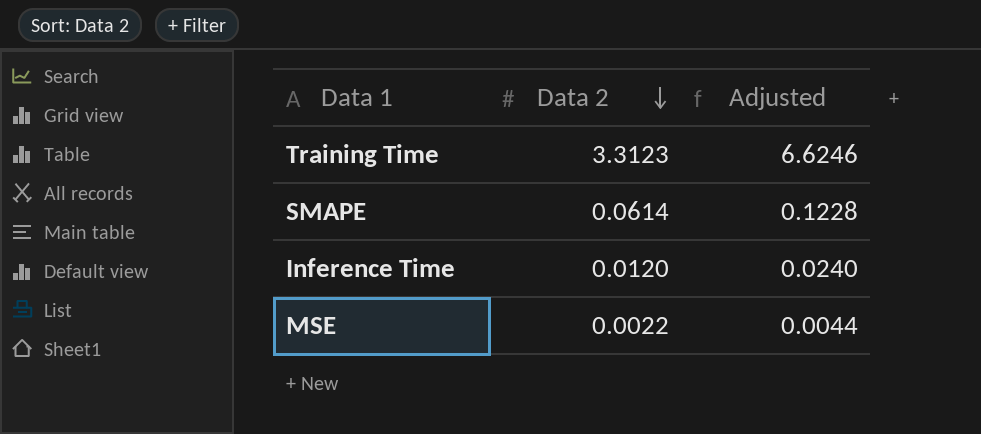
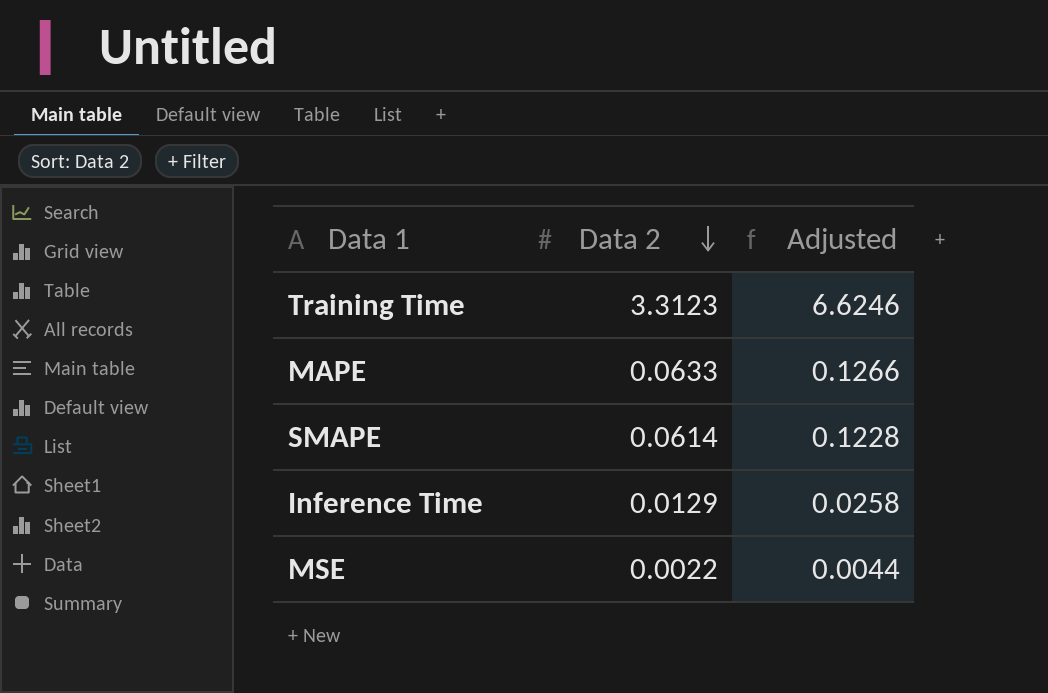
row MAPE: none -> 0.0633 | 0.1266
Inference Time | Data 2: 0.0120 -> 0.0129
Inference Time | Adjusted: 0.0240 -> 0.0258

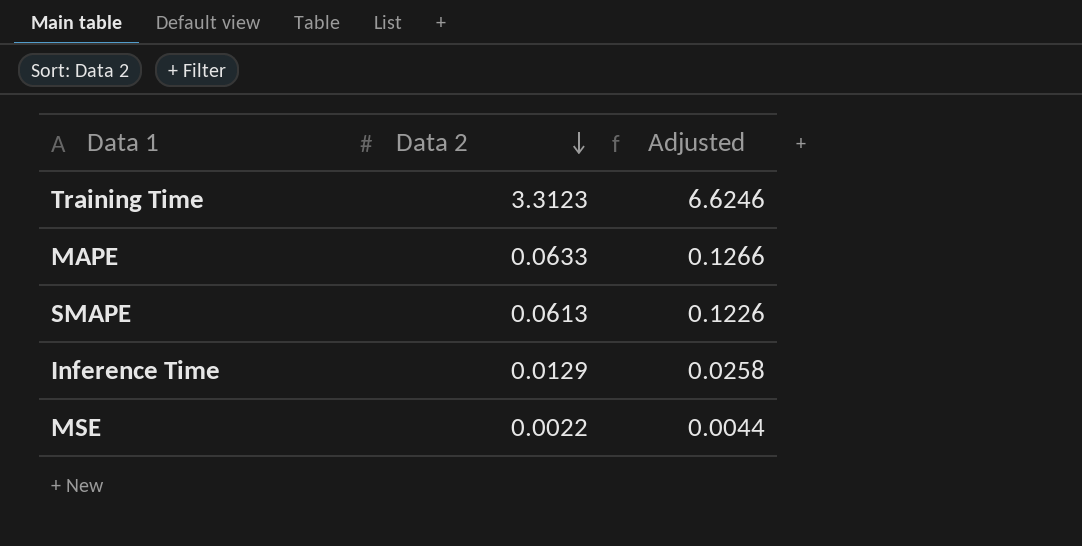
SMAPE | Data 2: 0.0614 -> 0.0613
SMAPE | Adjusted: 0.1228 -> 0.1226

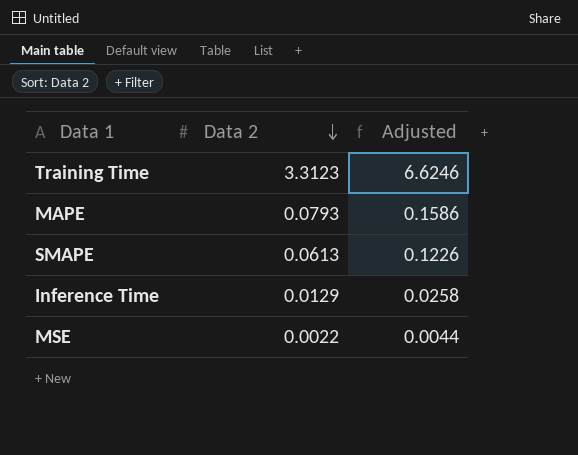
MAPE | Data 2: 0.0633 -> 0.0793
MAPE | Adjusted: 0.1266 -> 0.1586

